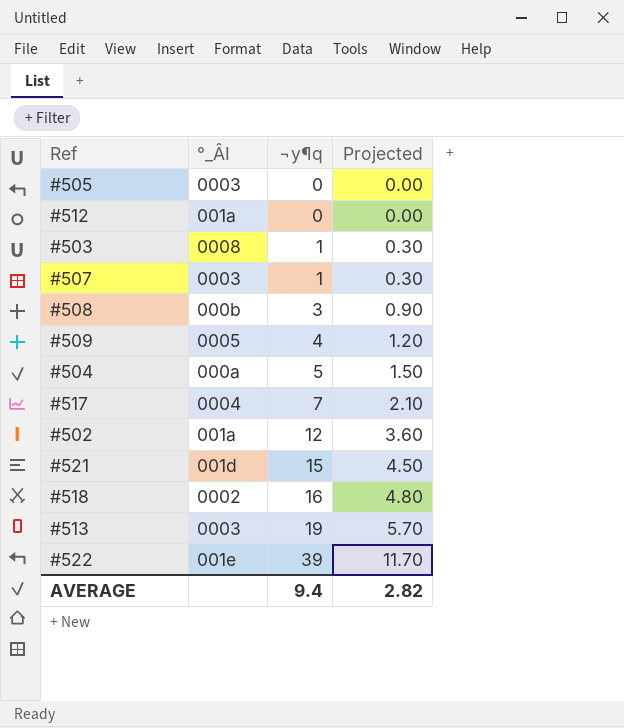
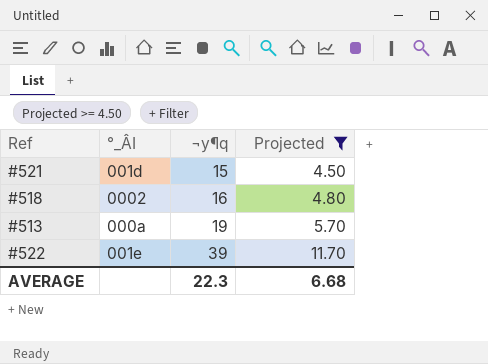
filter: none -> Projected >= 4.50
#513 | °_ÂI: 0003 -> 000a
AVERAGE | ¬y¶q: 9.4 -> 22.3
AVERAGE | Projected: 2.82 -> 6.68

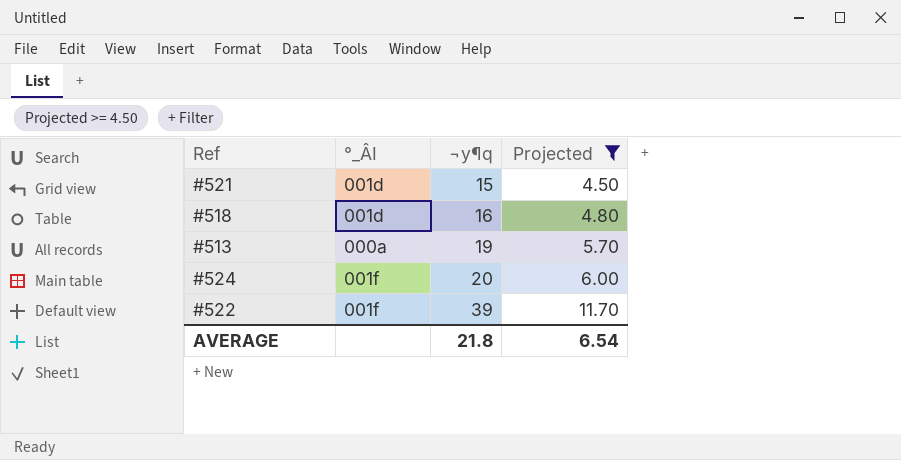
#518 | °_ÂI: 0002 -> 001d
row #524: none -> 001f | 20 | 6.00
#522 | °_ÂI: 001e -> 001f
AVERAGE | ¬y¶q: 22.3 -> 21.8
AVERAGE | Projected: 6.68 -> 6.54

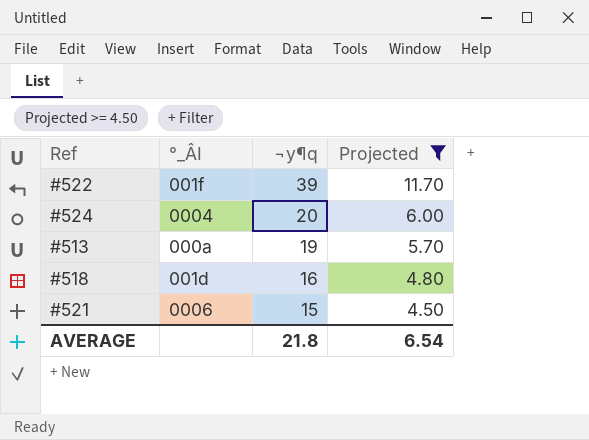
row order: ¬y¶q ascending -> ¬y¶q descending
#524 | °_ÂI: 001f -> 0004
#521 | °_ÂI: 001d -> 0006

